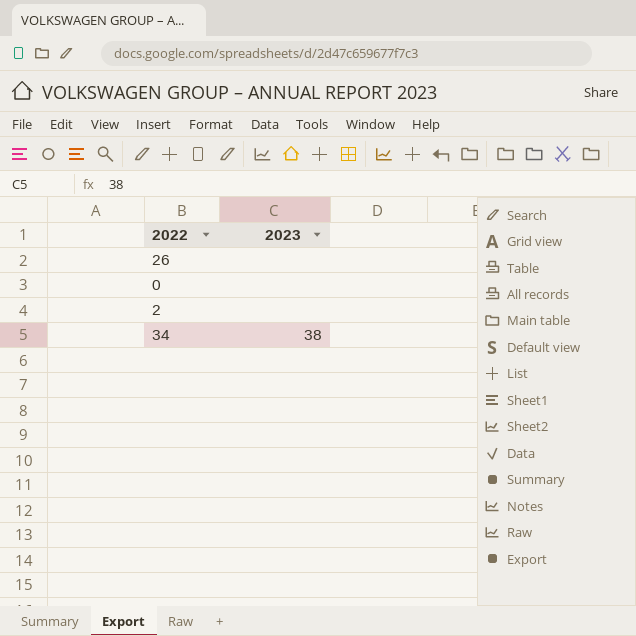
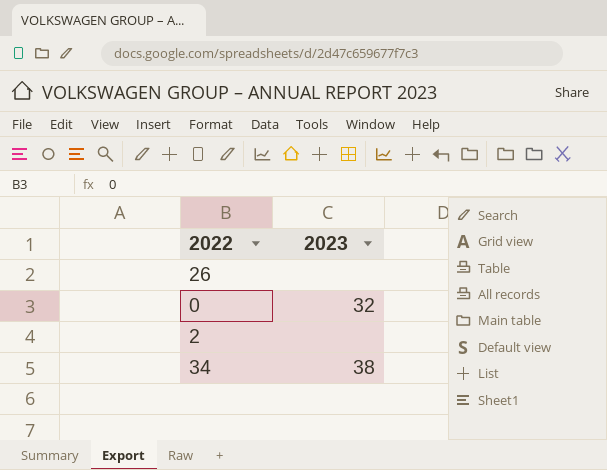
0 | 2023: none -> 32

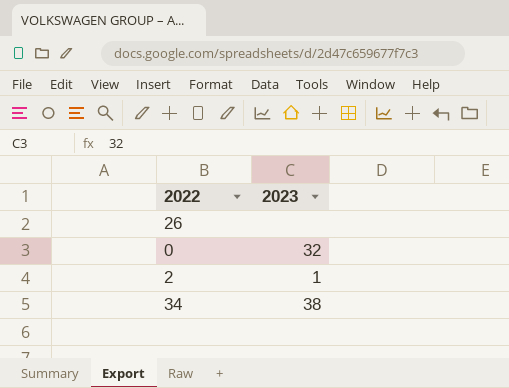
2 | 2023: none -> 1

